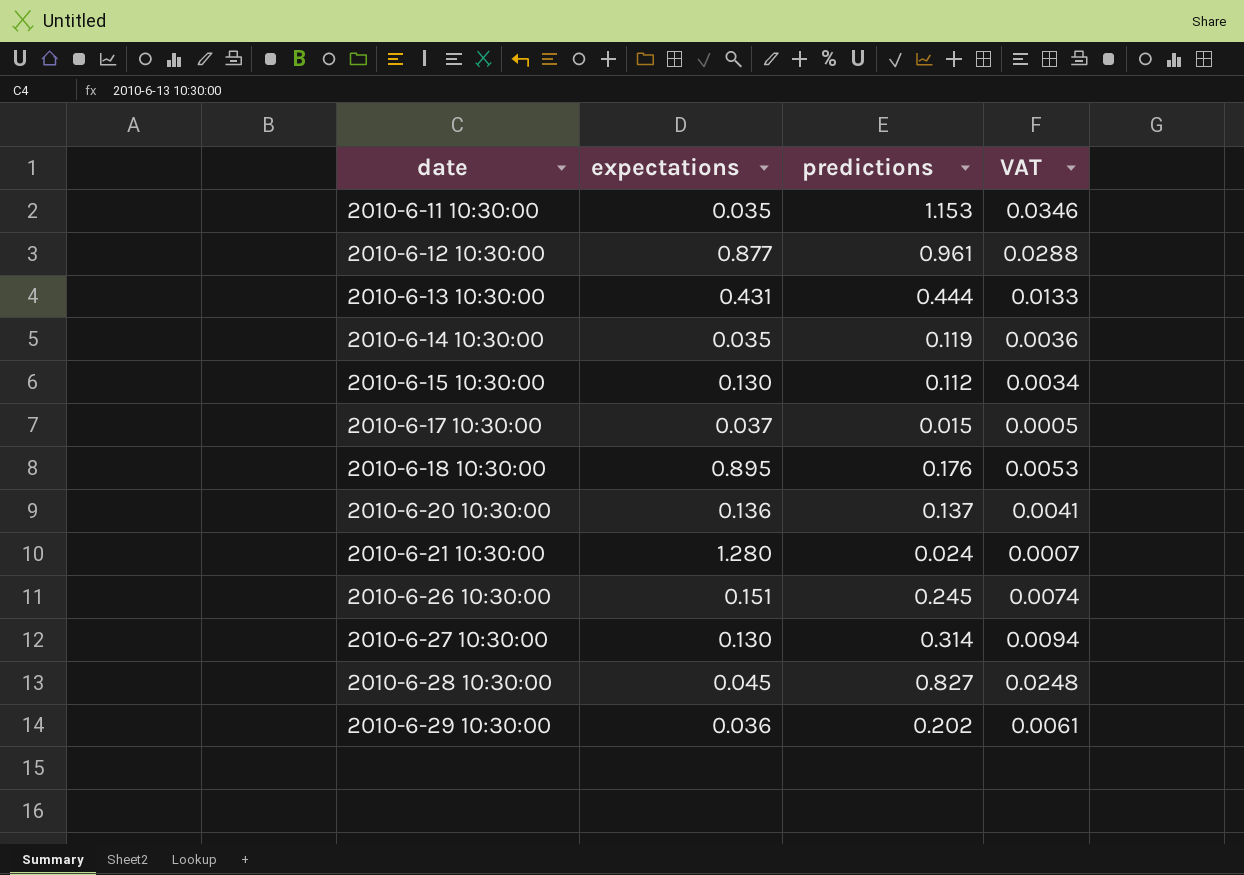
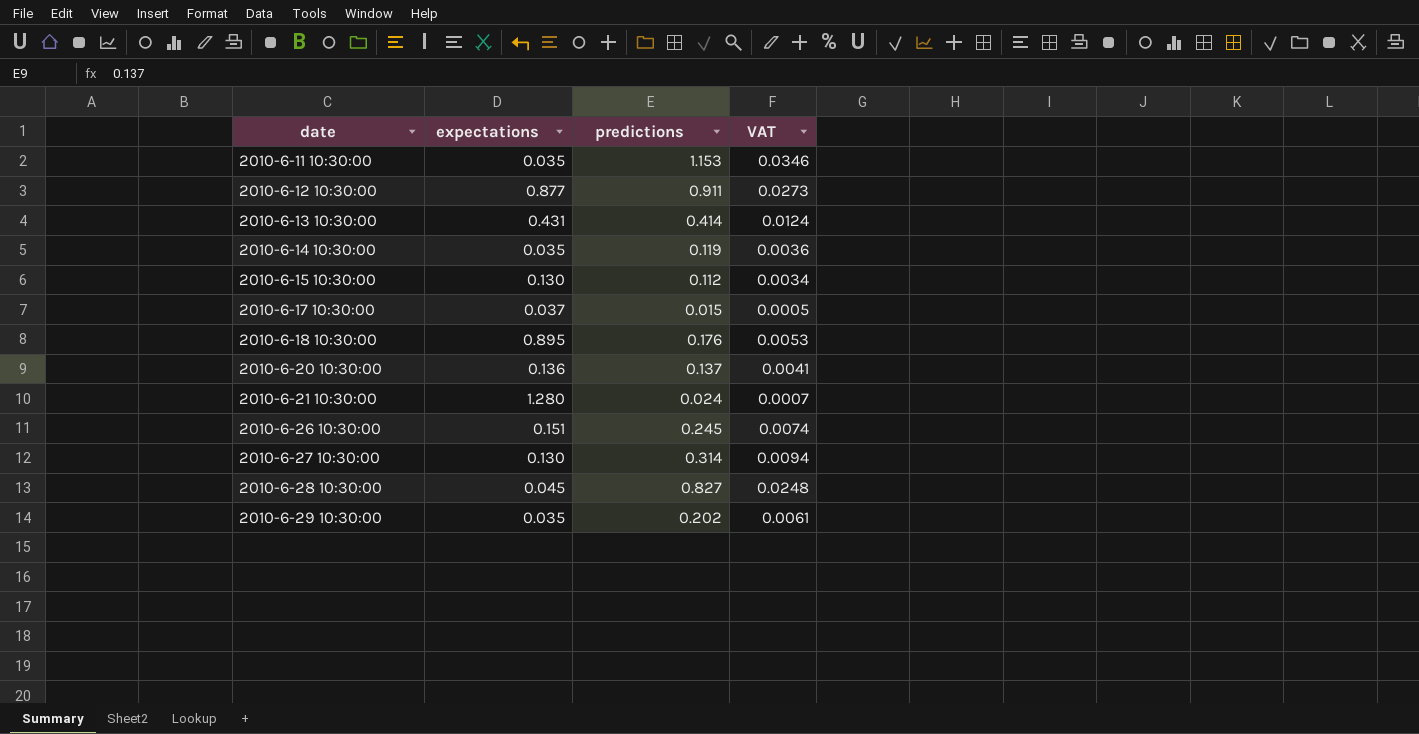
2010-6-12 10:30:00 | predictions: 0.961 -> 0.911
2010-6-12 10:30:00 | VAT: 0.0288 -> 0.0273
2010-6-13 10:30:00 | predictions: 0.444 -> 0.414
2010-6-13 10:30:00 | VAT: 0.0133 -> 0.0124
2010-6-29 10:30:00 | expectations: 0.036 -> 0.035

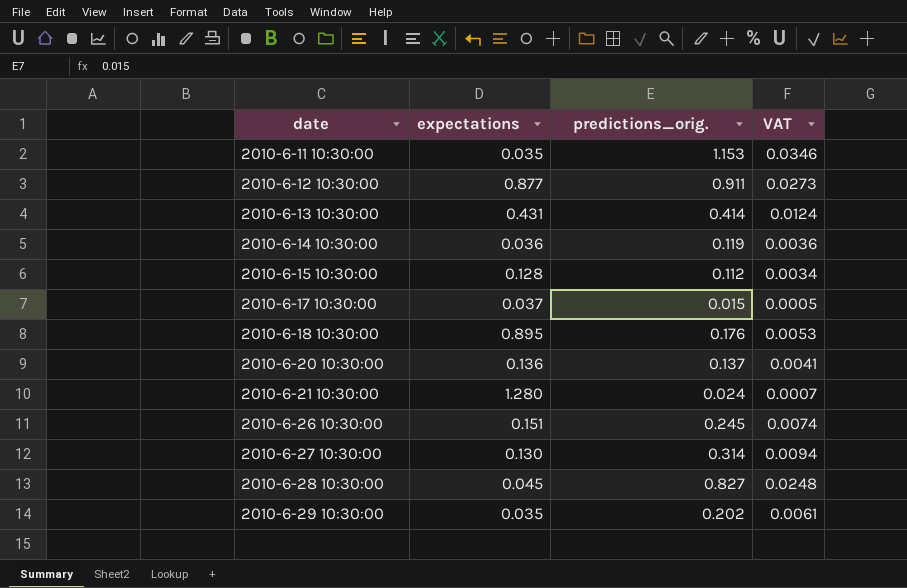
column name: predictions -> predictions_orig.
2010-6-14 10:30:00 | expectations: 0.035 -> 0.036
2010-6-15 10:30:00 | expectations: 0.130 -> 0.128

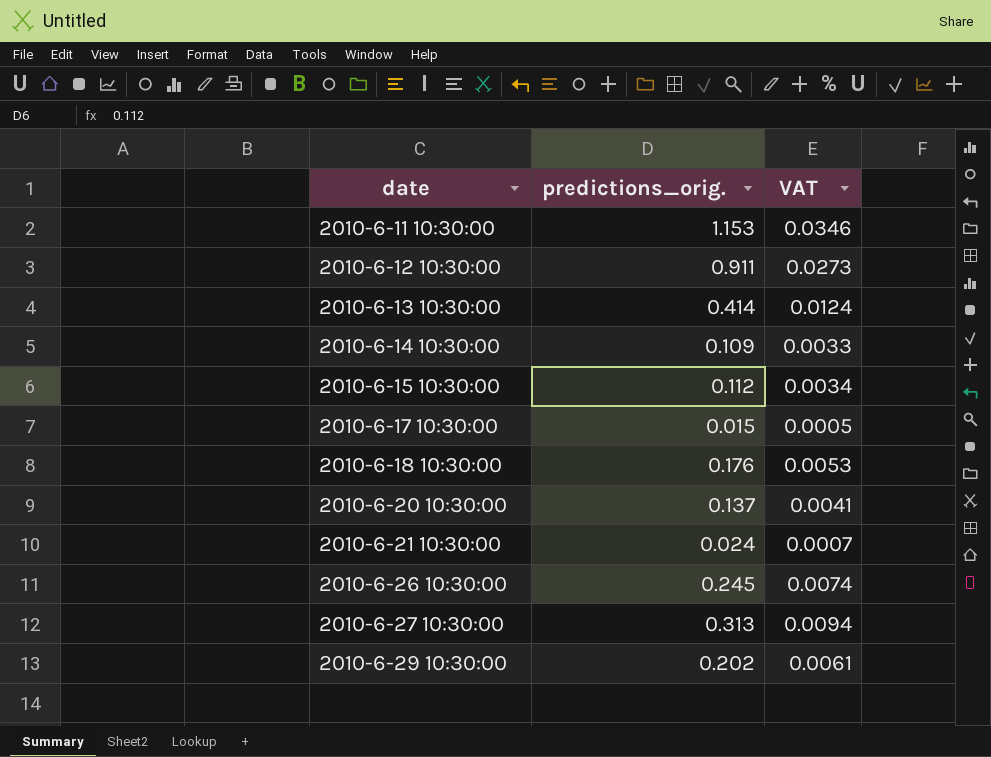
column expectations | position: 2 -> none
row 2010-6-28 10:30:00: 0.045 | 0.827 | 0.0248 -> none
2010-6-14 10:30:00 | predictions_orig.: 0.119 -> 0.109
2010-6-14 10:30:00 | VAT: 0.0036 -> 0.0033
2010-6-27 10:30:00 | predictions_orig.: 0.314 -> 0.313

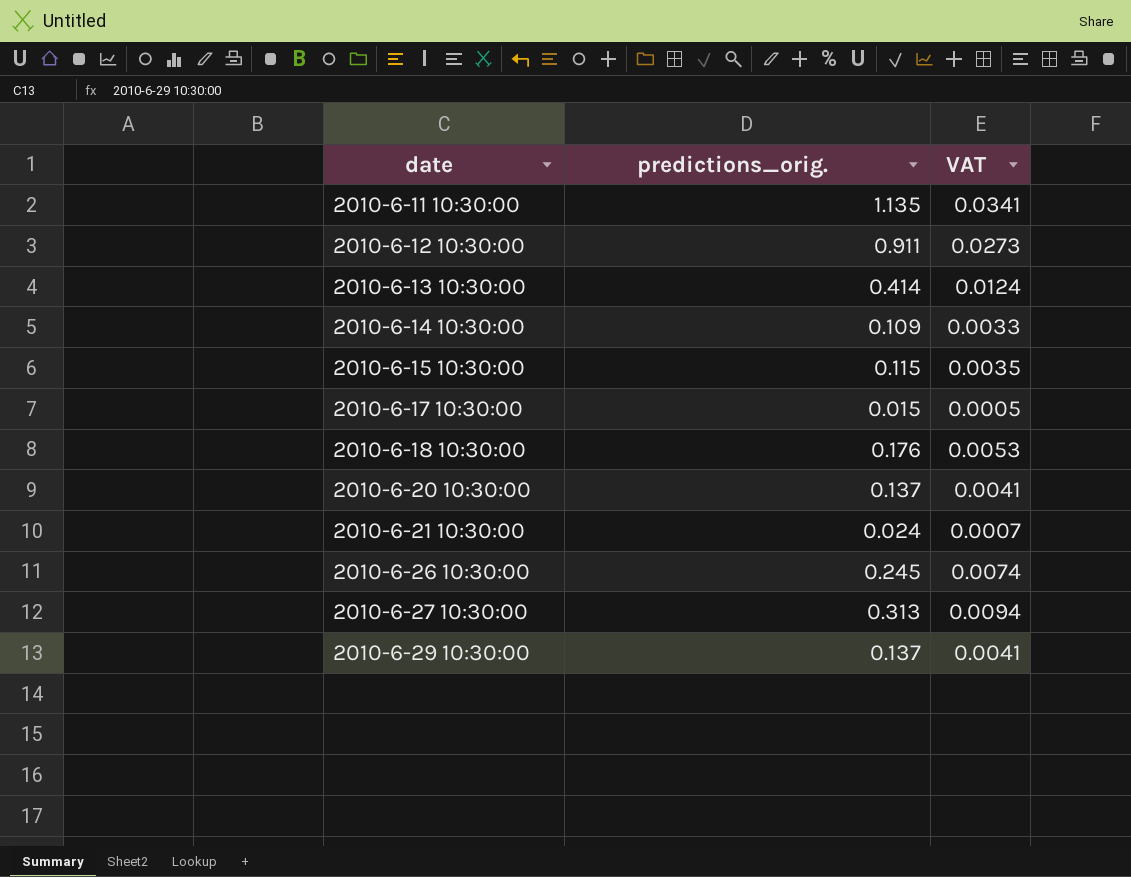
2010-6-11 10:30:00 | predictions_orig.: 1.153 -> 1.135
2010-6-11 10:30:00 | VAT: 0.0346 -> 0.0341
2010-6-15 10:30:00 | predictions_orig.: 0.112 -> 0.115
2010-6-15 10:30:00 | VAT: 0.0034 -> 0.0035
2010-6-29 10:30:00 | predictions_orig.: 0.202 -> 0.137
2010-6-29 10:30:00 | VAT: 0.0061 -> 0.0041

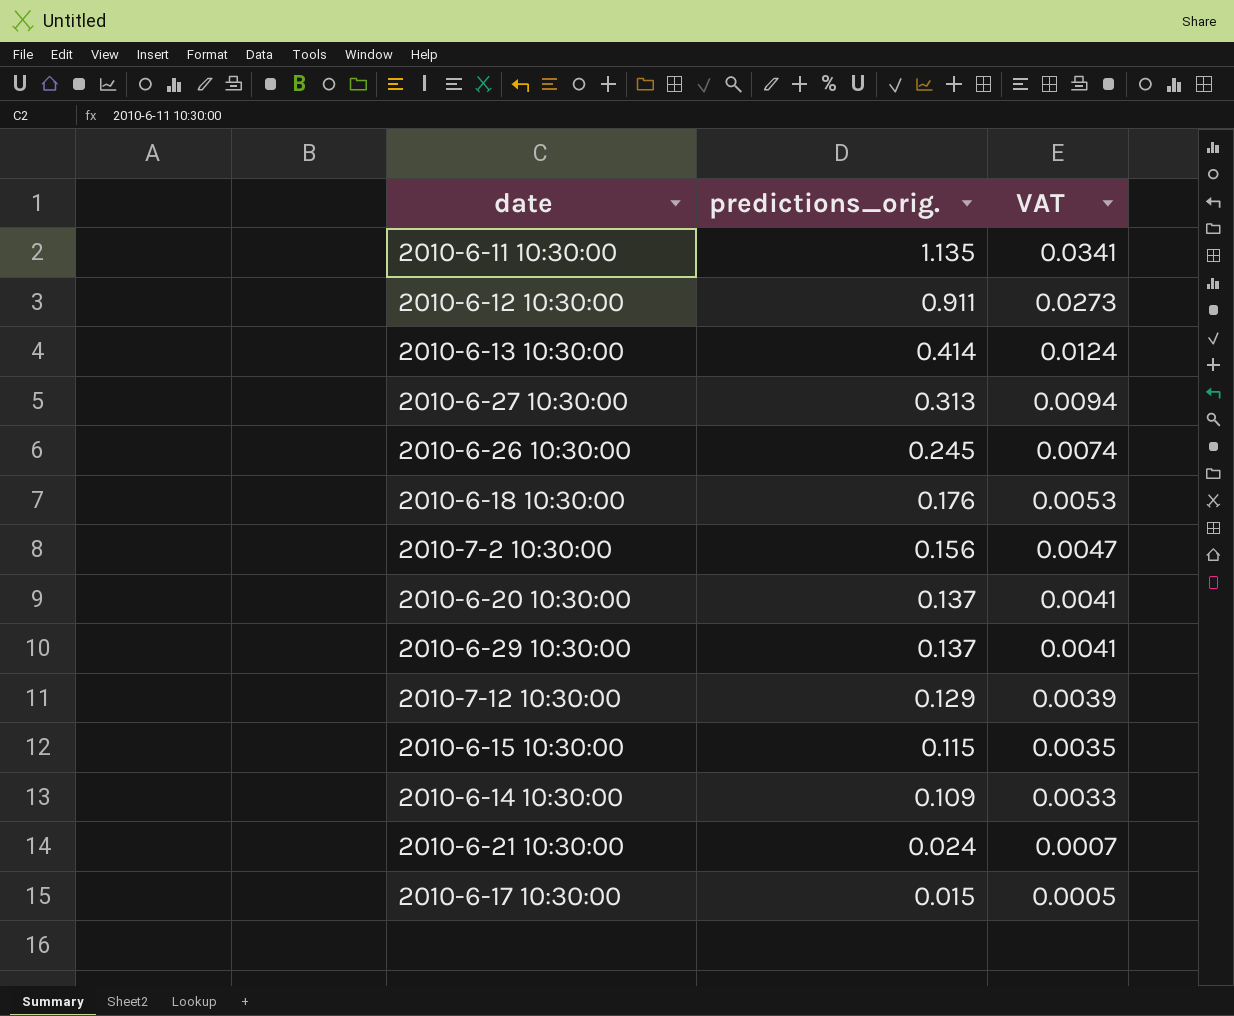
row order: date ascending -> predictions_orig. descending
row 2010-7-2 10:30:00: none -> 0.156 | 0.0047
row 2010-7-12 10:30:00: none -> 0.129 | 0.0039

